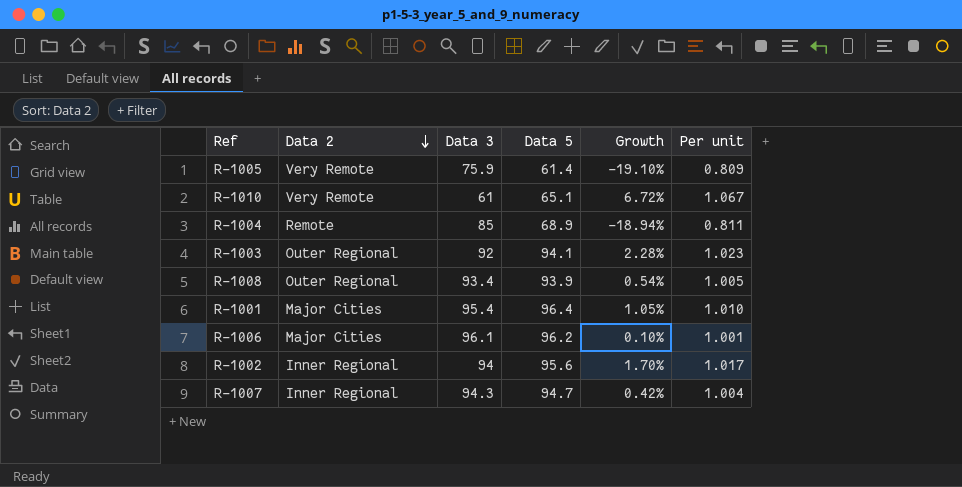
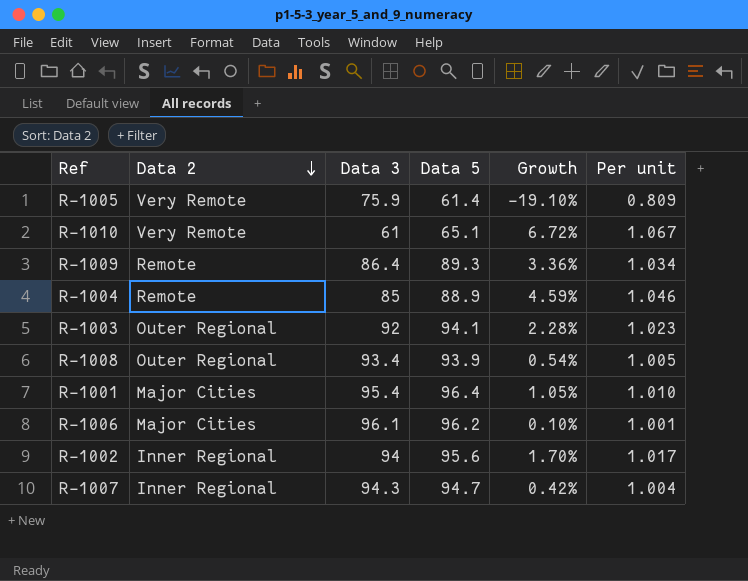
row R-1009: none -> Remote | 86.4 | 89.3 | 3.36% | 1.034
R-1004 | Data 5: 68.9 -> 88.9
R-1004 | Growth: -18.94% -> 4.59%
R-1004 | Per unit: 0.811 -> 1.046

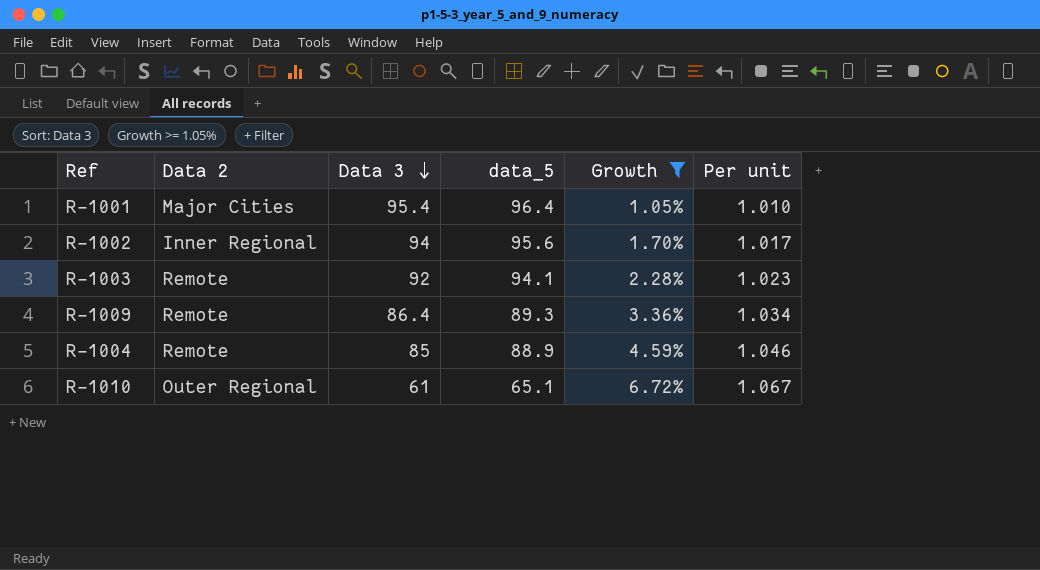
filter: none -> Growth >= 1.05%
row order: Data 2 descending -> Data 3 descending
column name: Data 5 -> data_5
R-1003 | Data 2: Outer Regional -> Remote
R-1010 | Data 2: Very Remote -> Outer Regional

